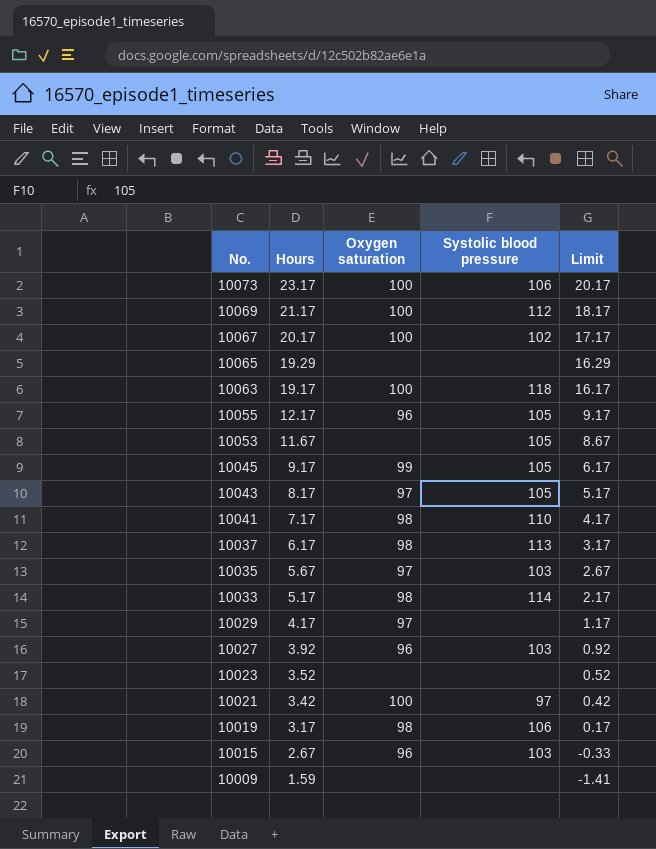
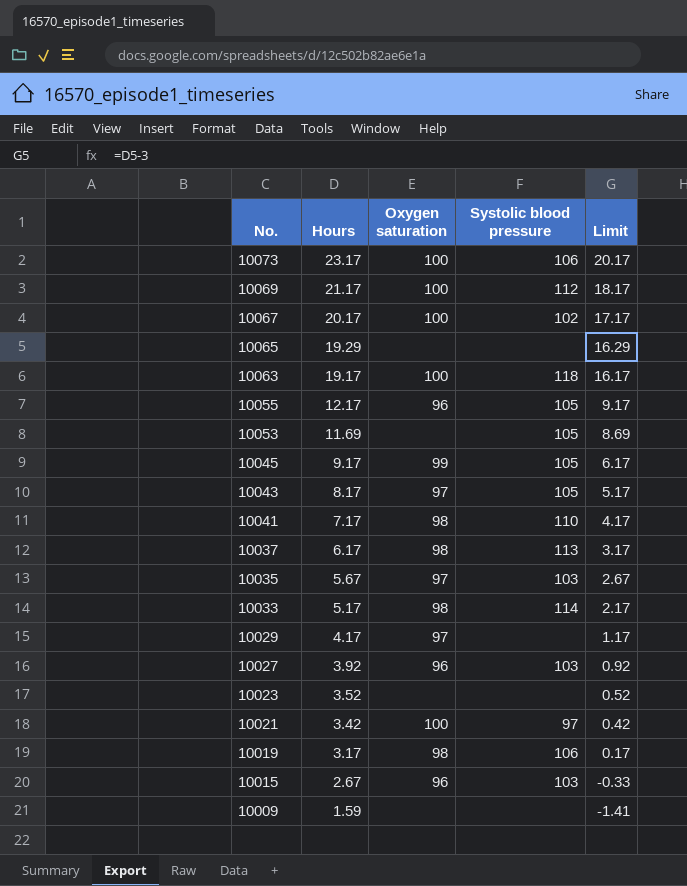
10053 | Hours: 11.67 -> 11.69
10053 | Limit: 8.67 -> 8.69

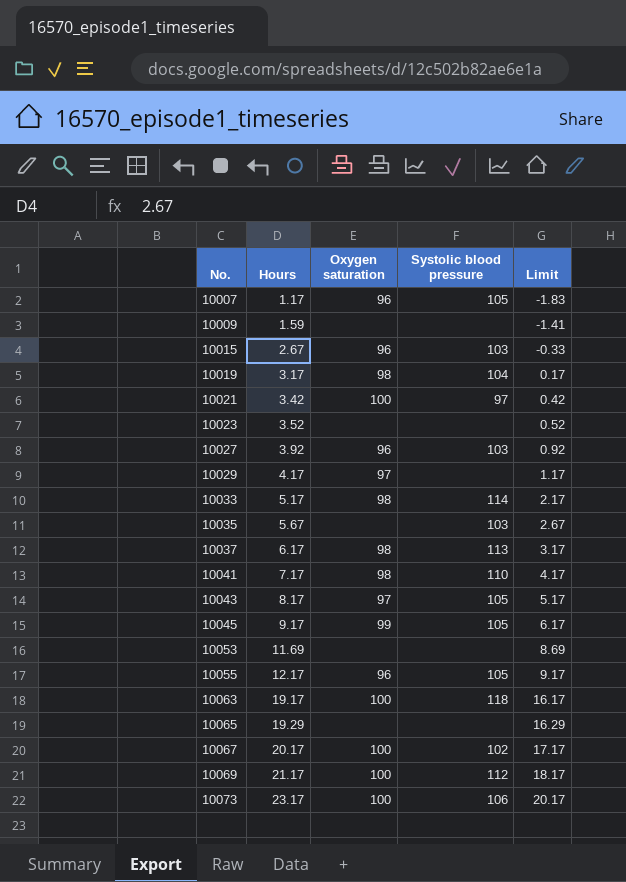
row order: No. descending -> No. ascending
row 10007: none -> 1.17 | 96 | 105 | -1.83
10019 | Systolic blood pressure: 106 -> 104
10035 | Oxygen saturation: 97 -> none
10053 | Systolic blood pressure: 105 -> none

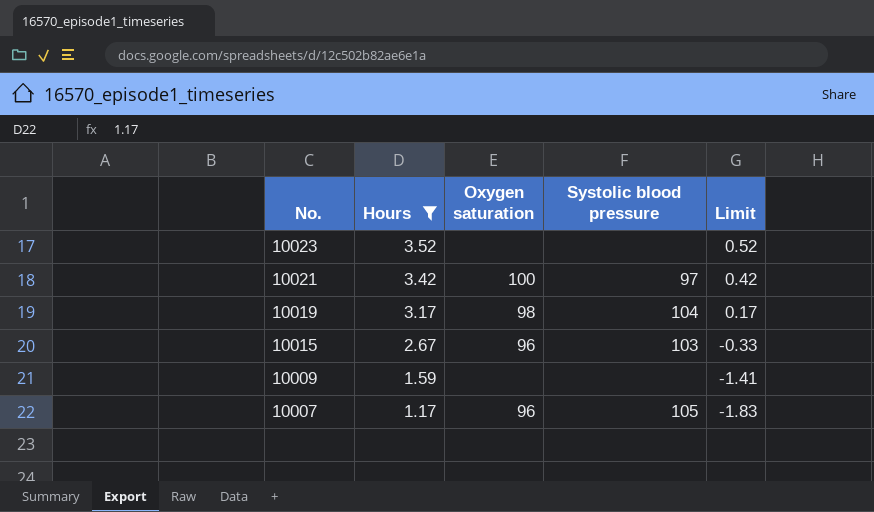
filter: none -> Hours <= 3.52
row order: No. ascending -> No. descending

